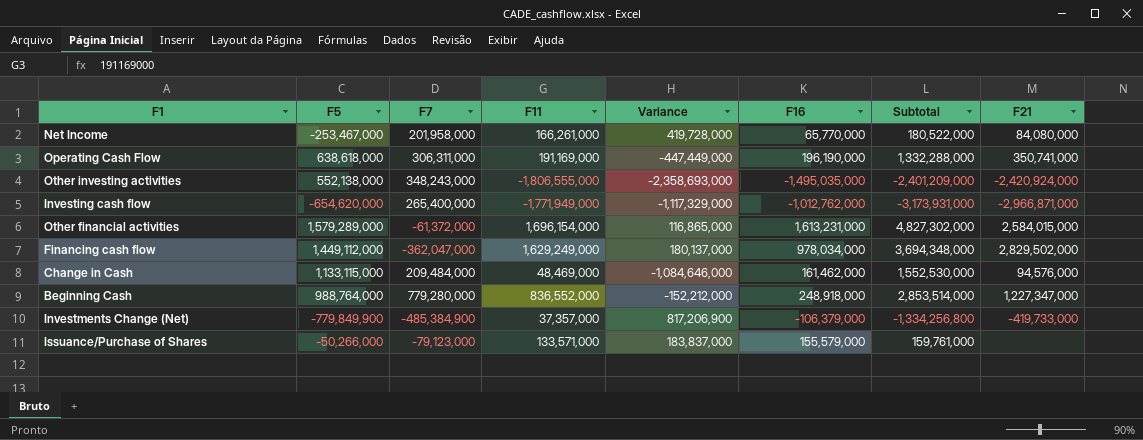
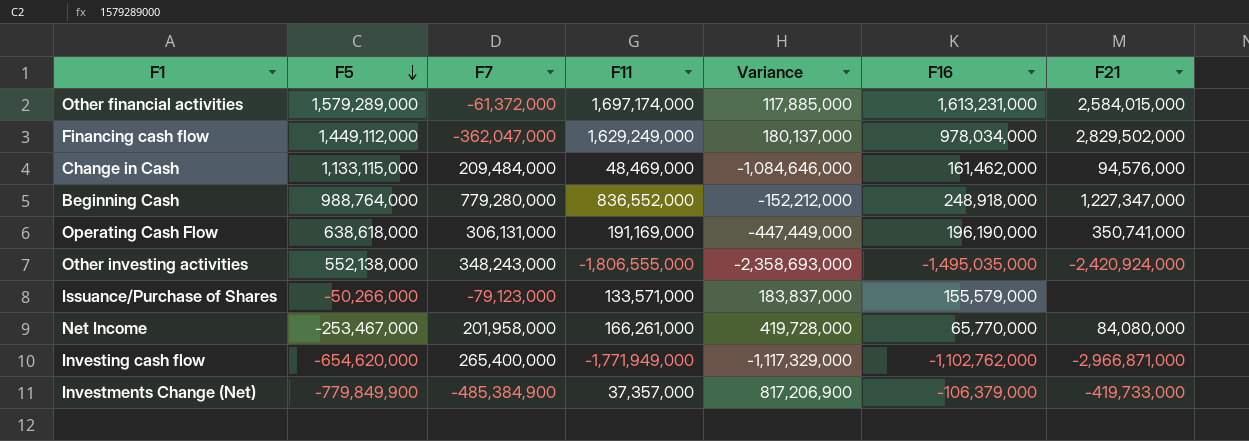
row order: none -> F5 descending
column Subtotal | formula: [F5] + [F7] + [F11] + [F16] -> none
Other financial activities | F11: 1,696,154,000 -> 1,697,174,000
Other financial activities | Variance: 116,865,000 -> 117,885,000
Operating Cash Flow | F7: 306,311,000 -> 306,131,000
Investing cash flow | F16: -1,012,762,000 -> -1,102,762,000

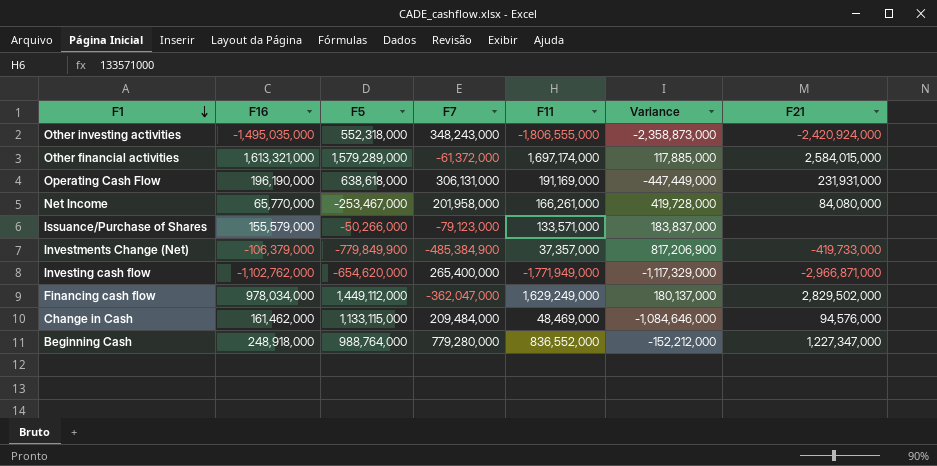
row order: F5 descending -> F1 descending
column F16 | position: 6 -> 2
Other investing activities | F5: 552,138,000 -> 552,318,000
Other investing activities | Variance: -2,358,693,000 -> -2,358,873,000
Other financial activities | F16: 1,613,231,000 -> 1,613,321,000
Operating Cash Flow | F21: 350,741,000 -> 231,931,000

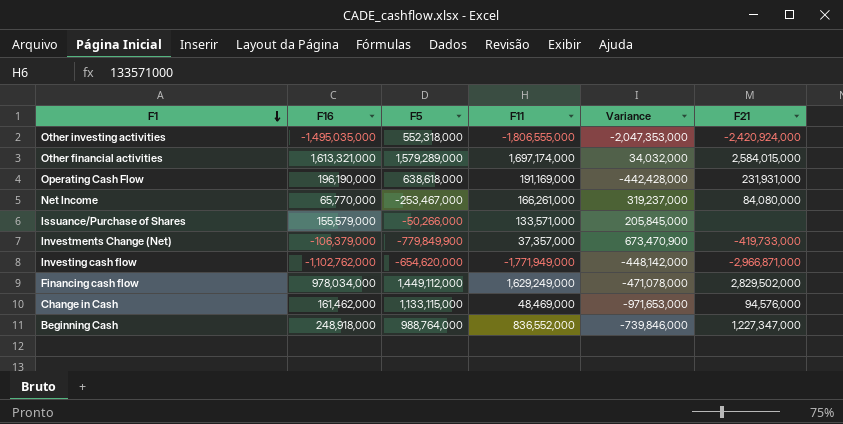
column F7 | position: 4 -> none
column Variance | formula: [F11] - [F5] -> [F16] - [F5]

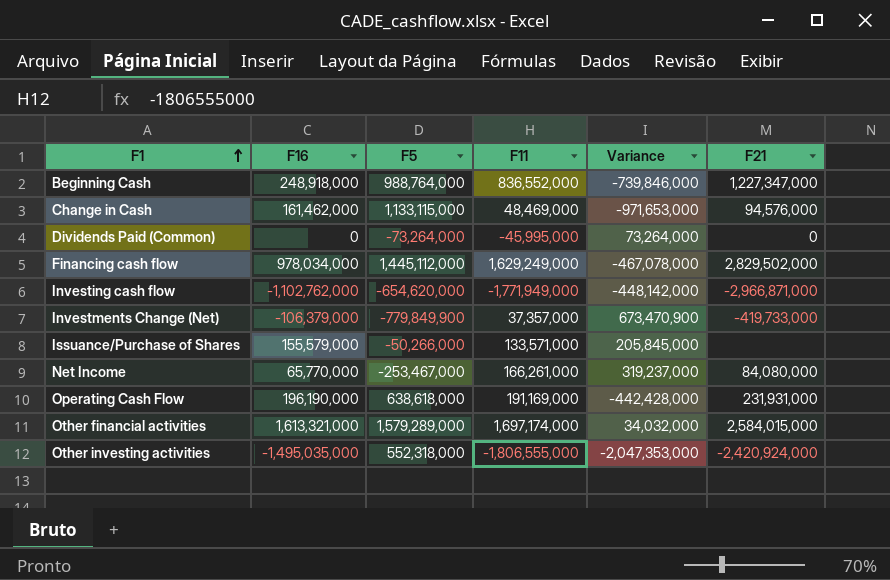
row order: F1 descending -> F1 ascending
row Dividends Paid (Common): none -> 0 | -73,264,000 | -45,995,000 | 73,264,000 | 0
Financing cash flow | F5: 1,449,112,000 -> 1,445,112,000
Financing cash flow | Variance: -471,078,000 -> -467,078,000

